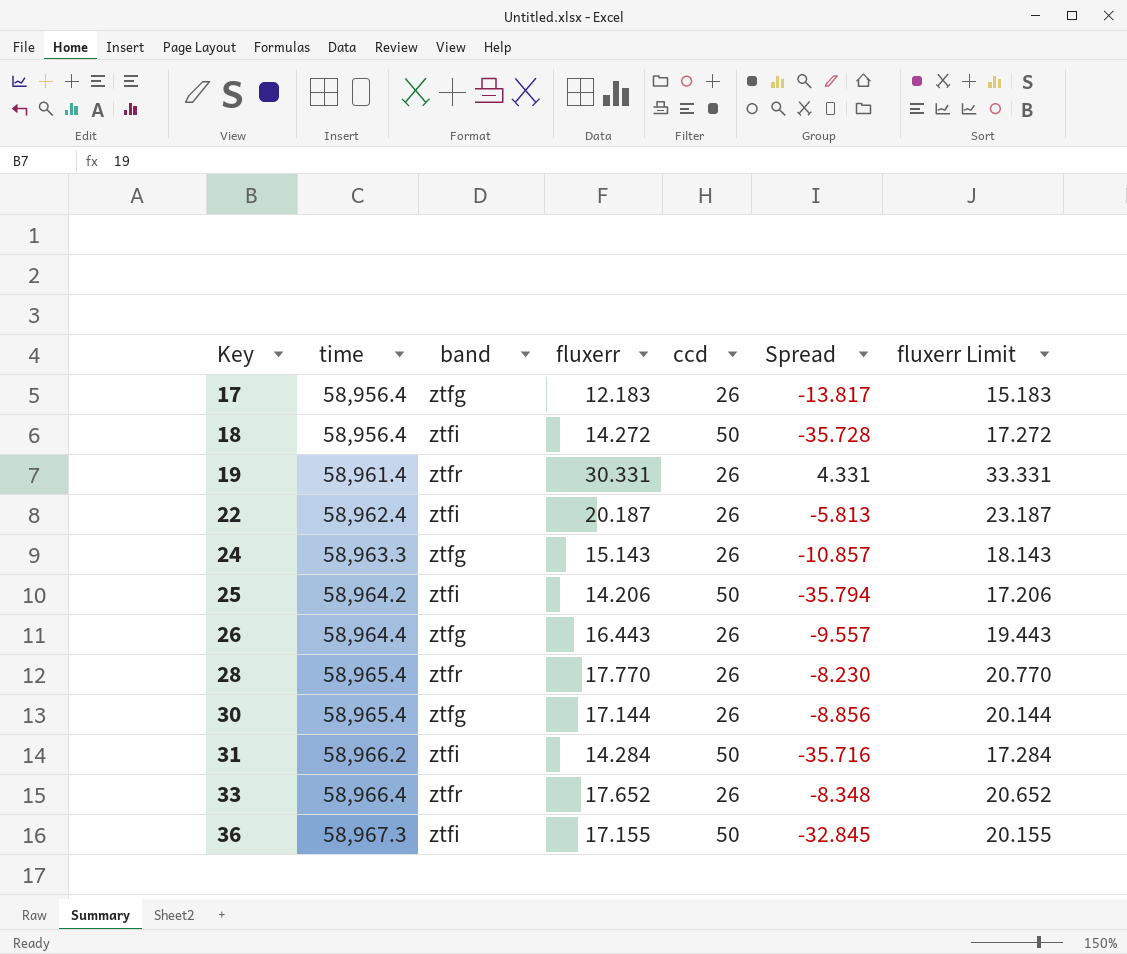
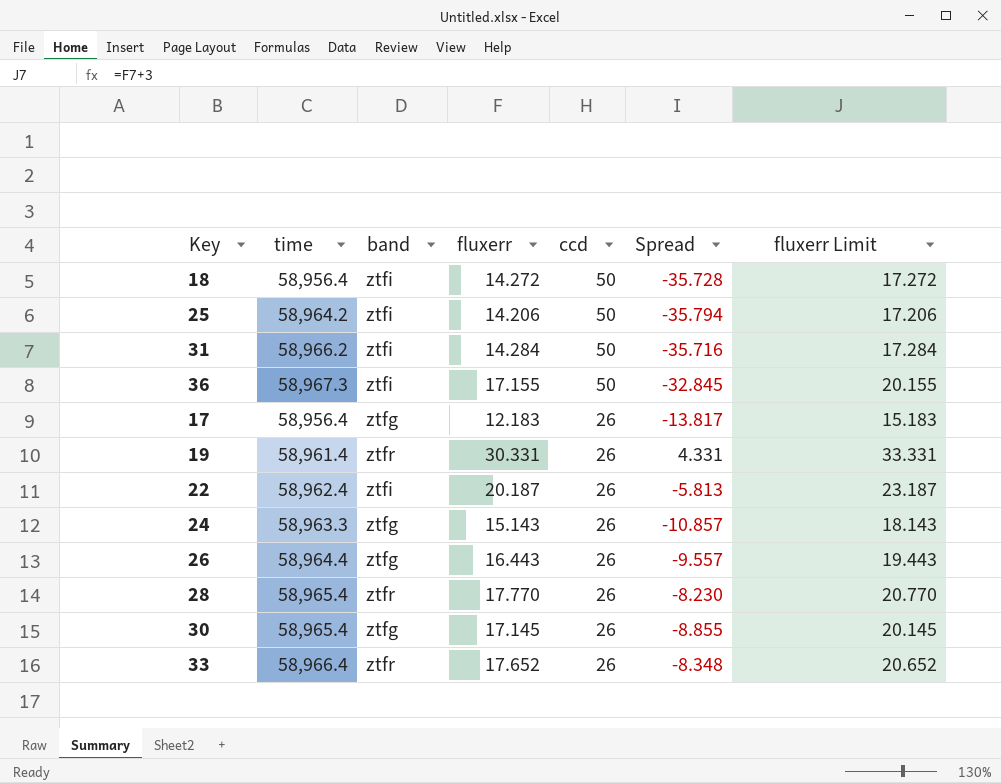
row order: Key ascending -> ccd descending
30 | fluxerr: 17.144 -> 17.145
30 | Spread: -8.856 -> -8.855
30 | fluxerr Limit: 20.144 -> 20.145

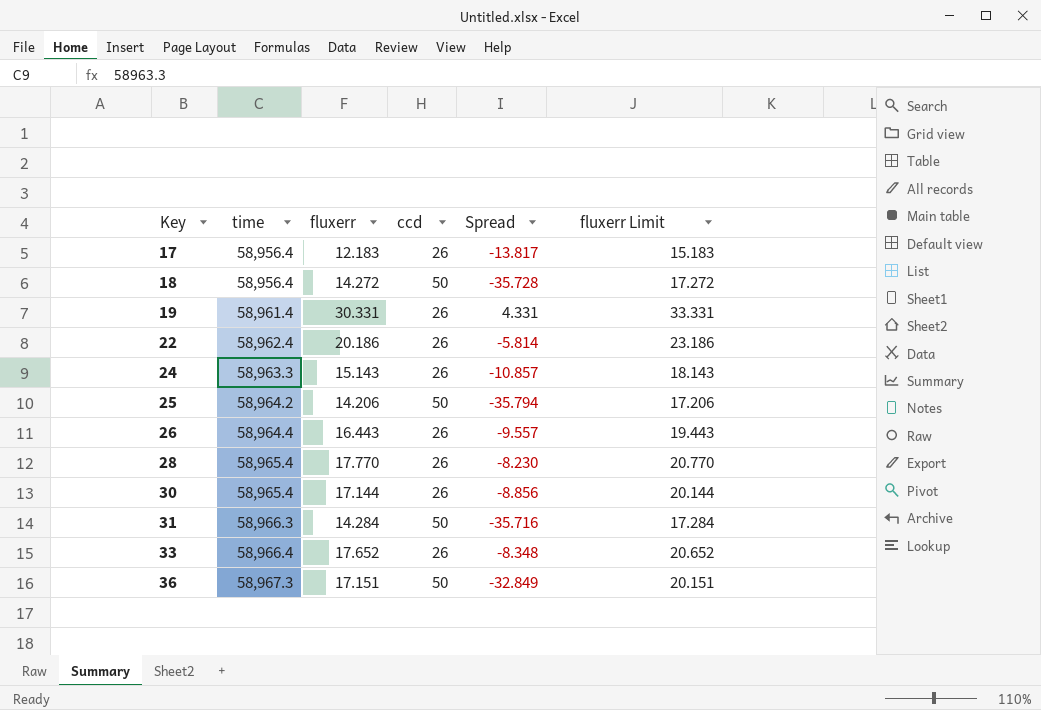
row order: ccd descending -> Key ascending
column band | position: 3 -> none
22 | fluxerr: 20.187 -> 20.186
22 | Spread: -5.813 -> -5.814
22 | fluxerr Limit: 23.187 -> 23.186
30 | fluxerr: 17.145 -> 17.144
30 | Spread: -8.855 -> -8.856
30 | fluxerr Limit: 20.145 -> 20.144
31 | time: 58,966.2 -> 58,966.3
36 | fluxerr: 17.155 -> 17.151
36 | Spread: -32.845 -> -32.849
36 | fluxerr Limit: 20.155 -> 20.151

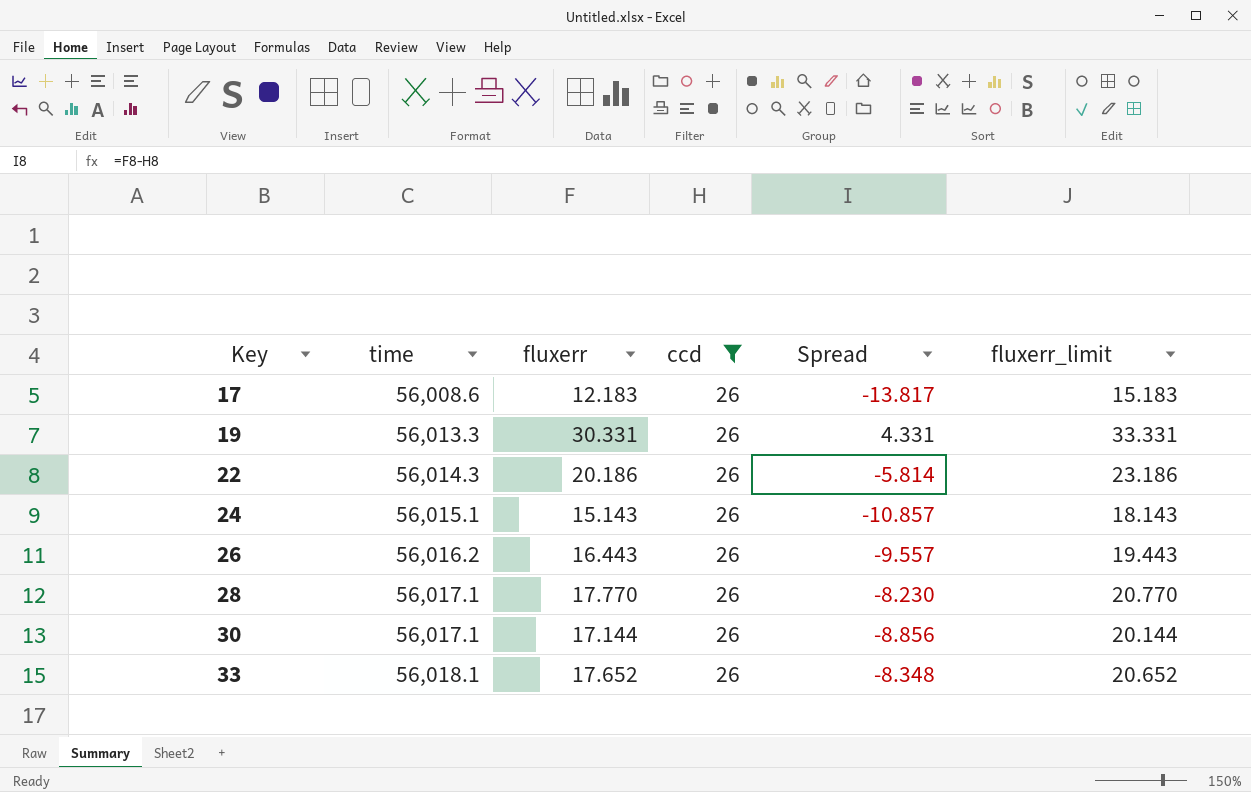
filter: none -> ccd = 26
column name: fluxerr Limit -> fluxerr_limit
17 | time: 58,956.4 -> 56,008.6
19 | time: 58,961.4 -> 56,013.3
22 | time: 58,962.4 -> 56,014.3
24 | time: 58,963.3 -> 56,015.1
26 | time: 58,964.4 -> 56,016.2
28 | time: 58,965.4 -> 56,017.1
30 | time: 58,965.4 -> 56,017.1
33 | time: 58,966.4 -> 56,018.1

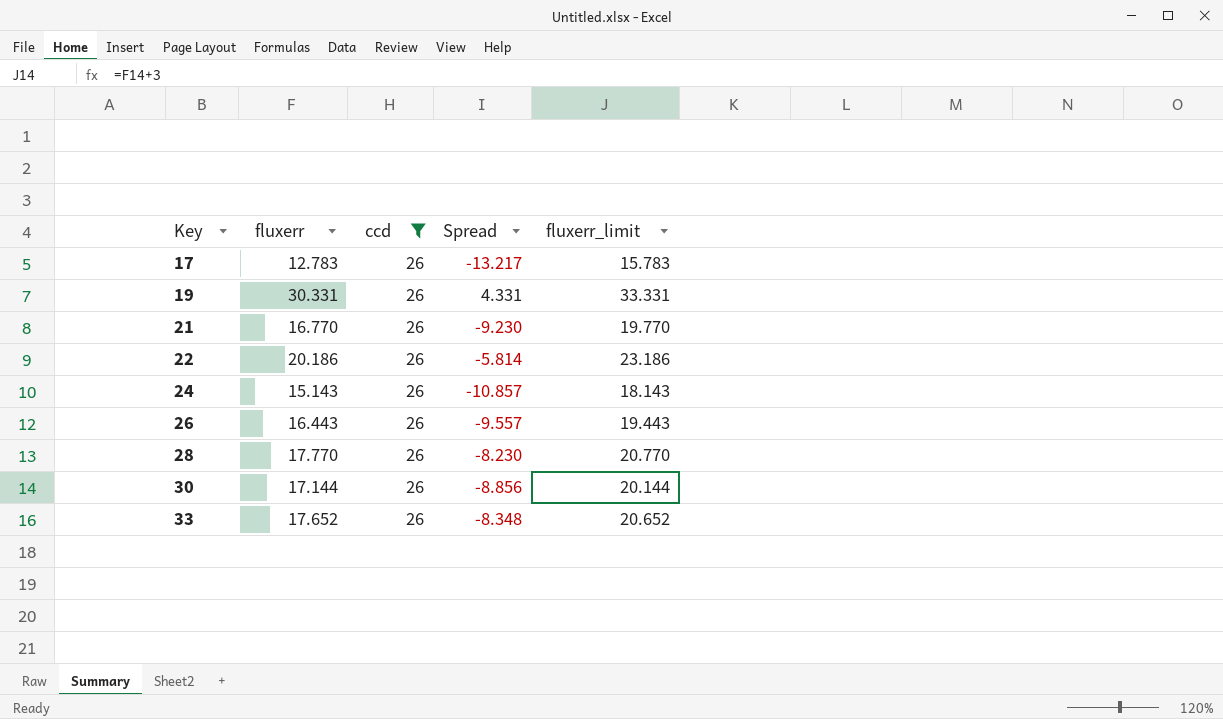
column time | position: 2 -> none
17 | fluxerr: 12.183 -> 12.783
17 | Spread: -13.817 -> -13.217
17 | fluxerr_limit: 15.183 -> 15.783
row 21: none -> 16.770 | 26 | -9.230 | 19.770

